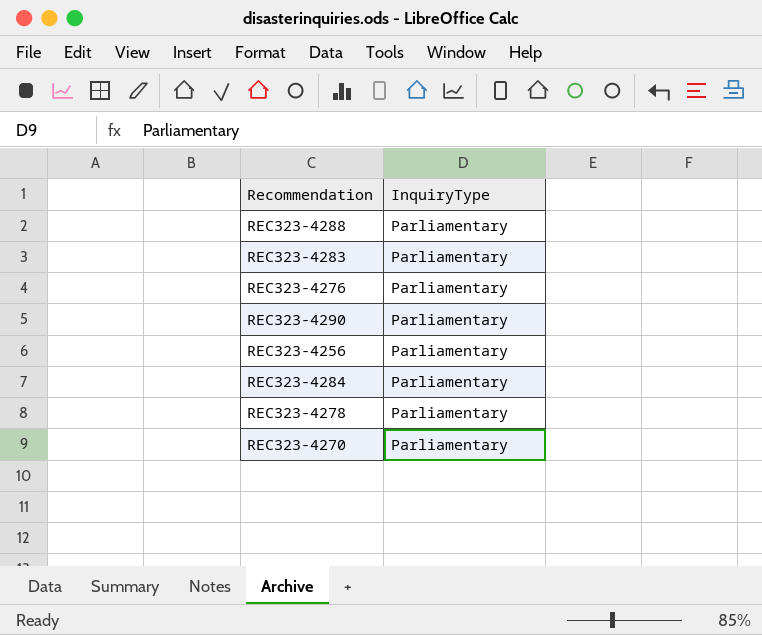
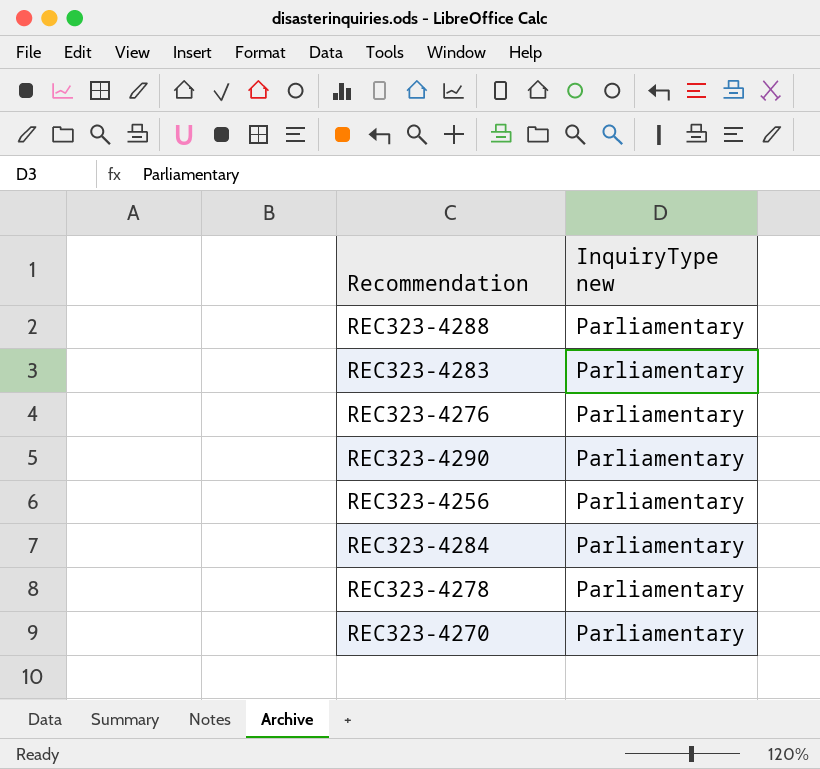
column name: InquiryType -> InquiryType new

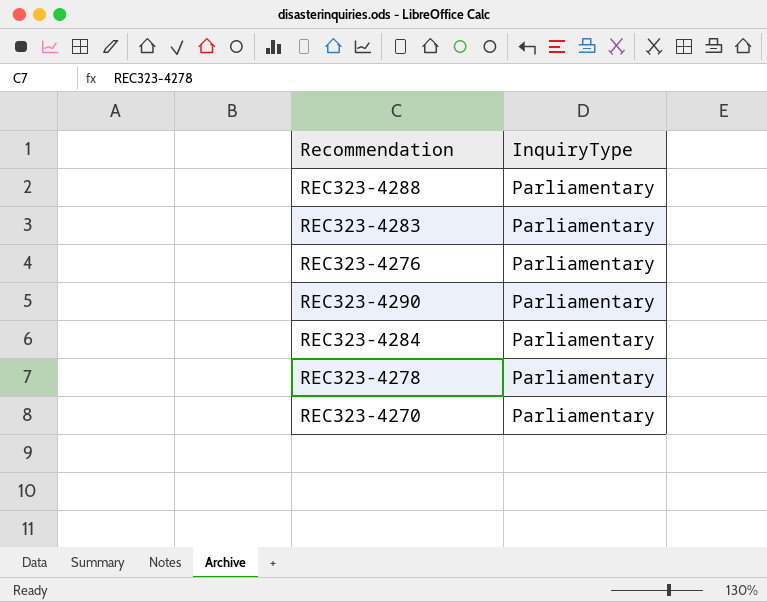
column name: InquiryType new -> InquiryType
row REC323-4256: Parliamentary -> none

